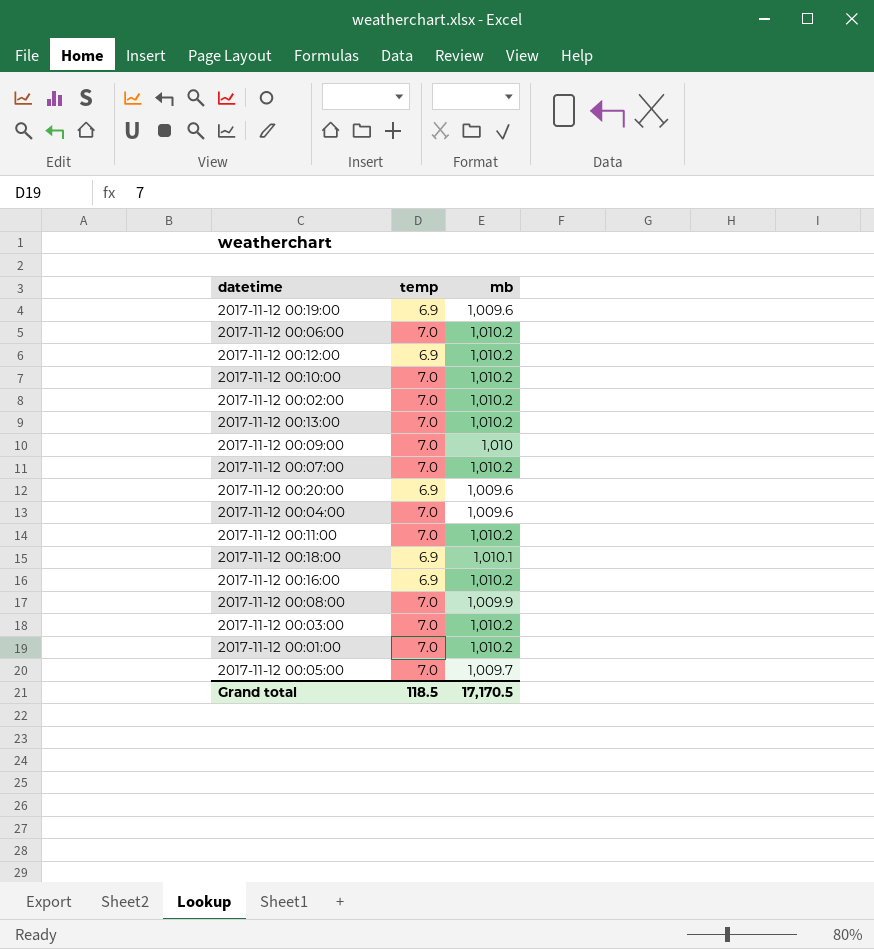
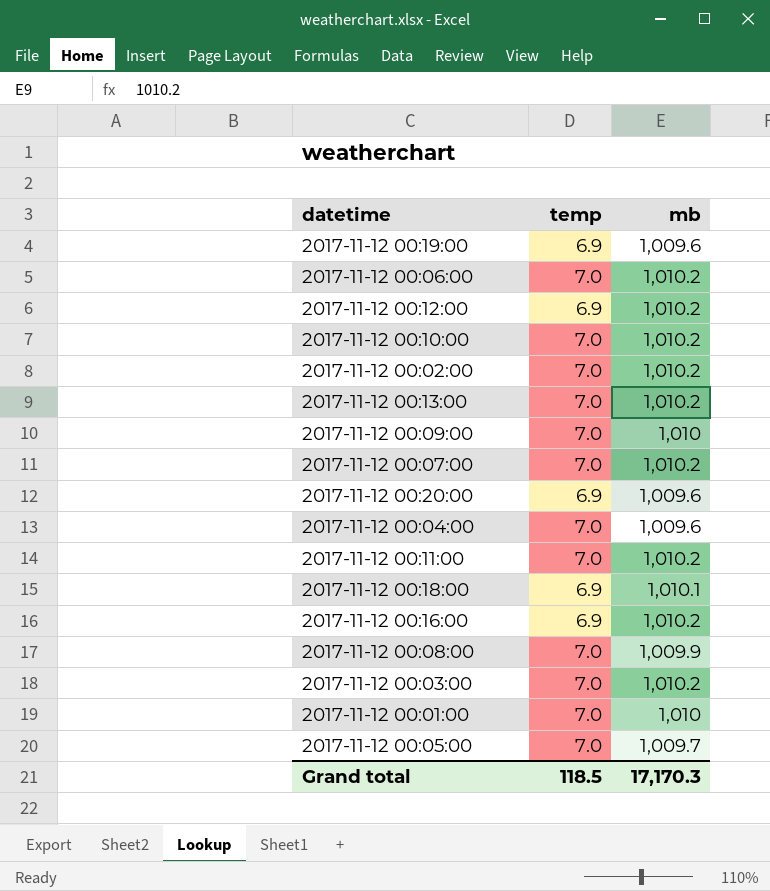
2017-11-12 00:01:00 | mb: 1,010.2 -> 1,010
Grand total | mb: 17,170.5 -> 17,170.3

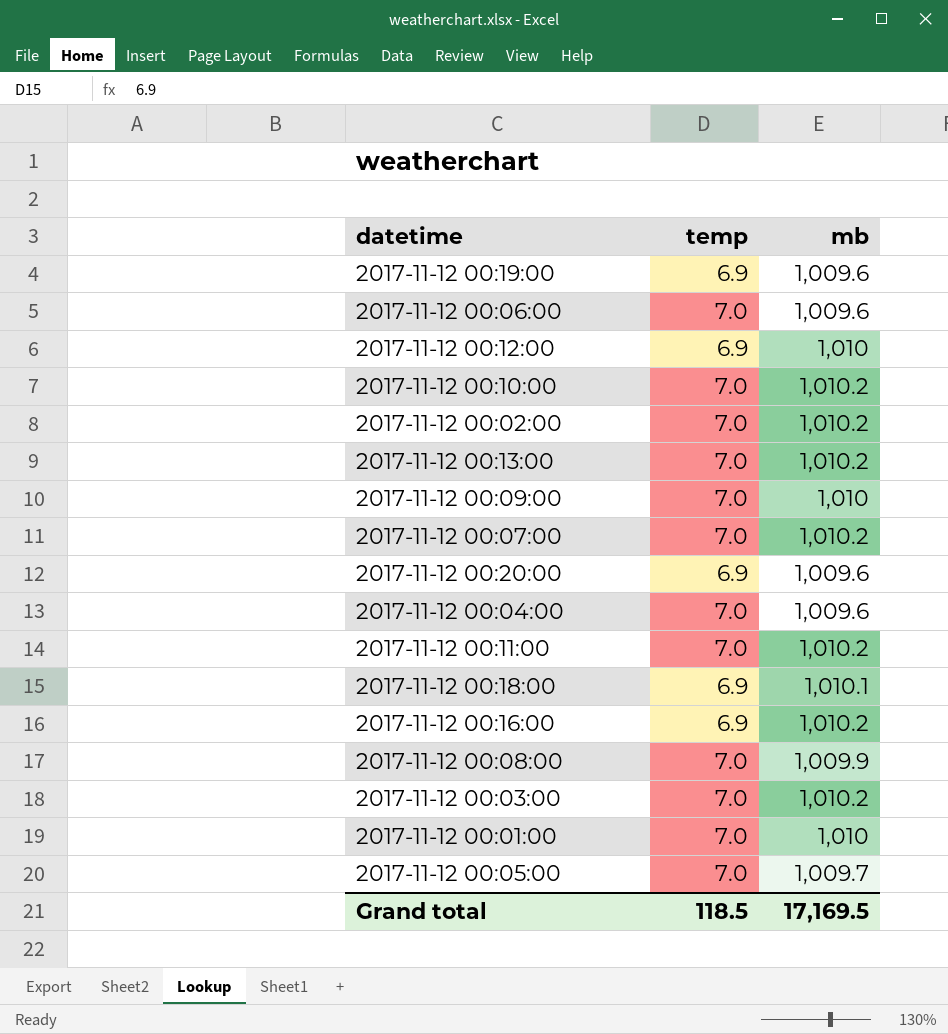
2017-11-12 00:06:00 | mb: 1,010.2 -> 1,009.6
2017-11-12 00:12:00 | mb: 1,010.2 -> 1,010
Grand total | mb: 17,170.3 -> 17,169.5

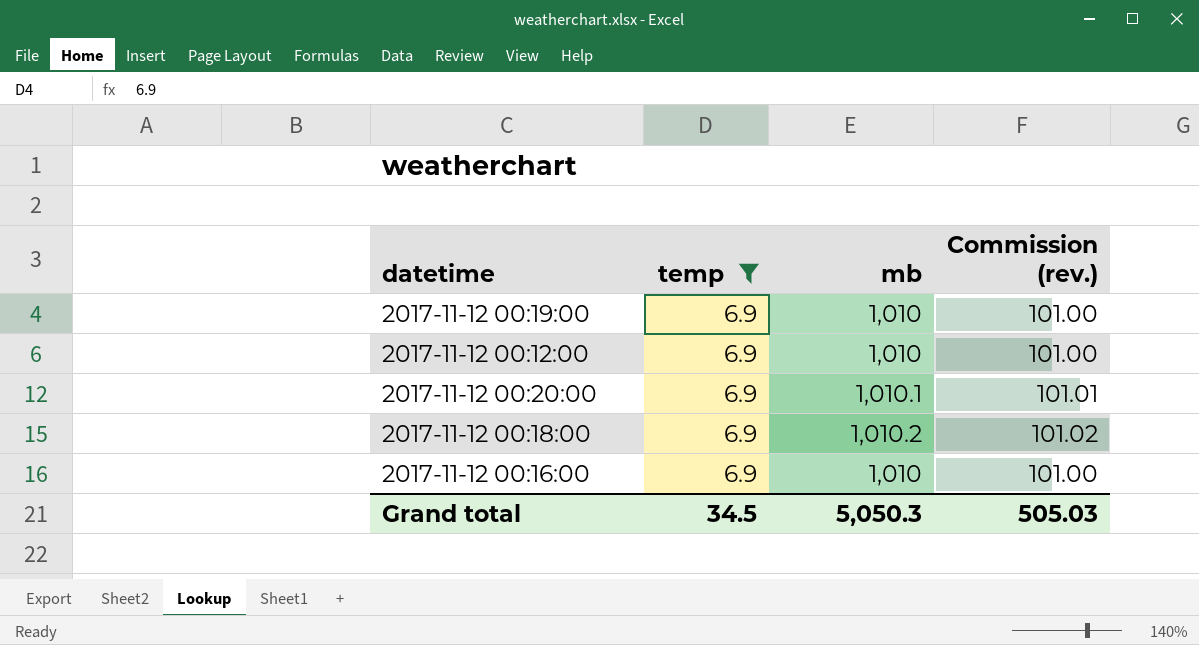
filter: none -> temp = 6.9
column Commission (rev.) | formula: none -> [mb] * 0.1
2017-11-12 00:19:00 | mb: 1,009.6 -> 1,010
2017-11-12 00:20:00 | mb: 1,009.6 -> 1,010.1
2017-11-12 00:18:00 | mb: 1,010.1 -> 1,010.2
2017-11-12 00:16:00 | mb: 1,010.2 -> 1,010
Grand total | temp: 118.5 -> 34.5
Grand total | mb: 17,169.5 -> 5,050.3

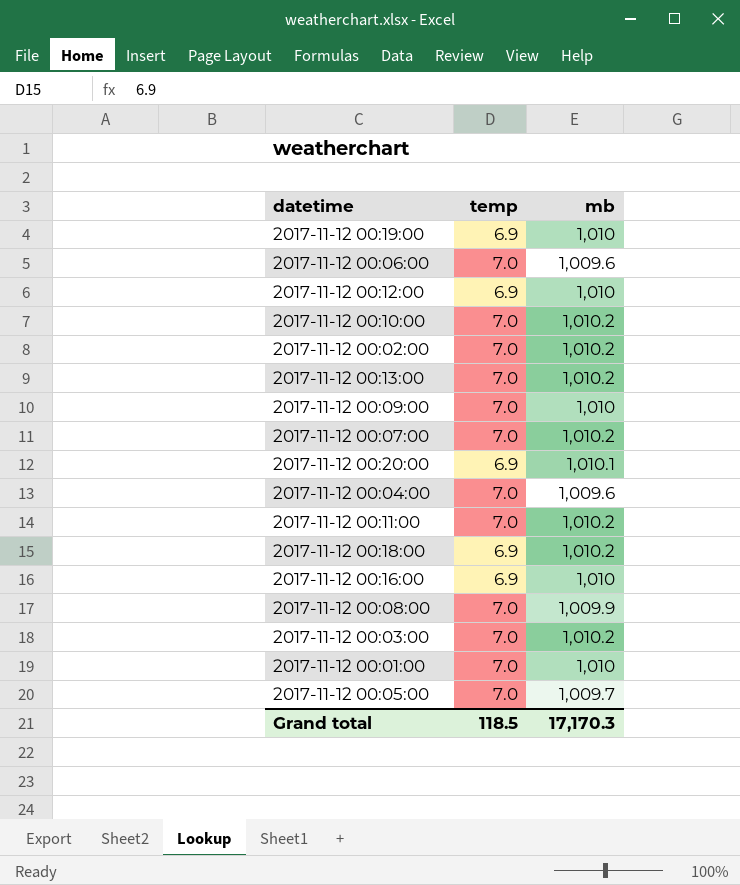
filter: temp = 6.9 -> none
column Commission (rev.) | formula: [mb] * 0.1 -> none
Grand total | temp: 34.5 -> 118.5
Grand total | mb: 5,050.3 -> 17,170.3

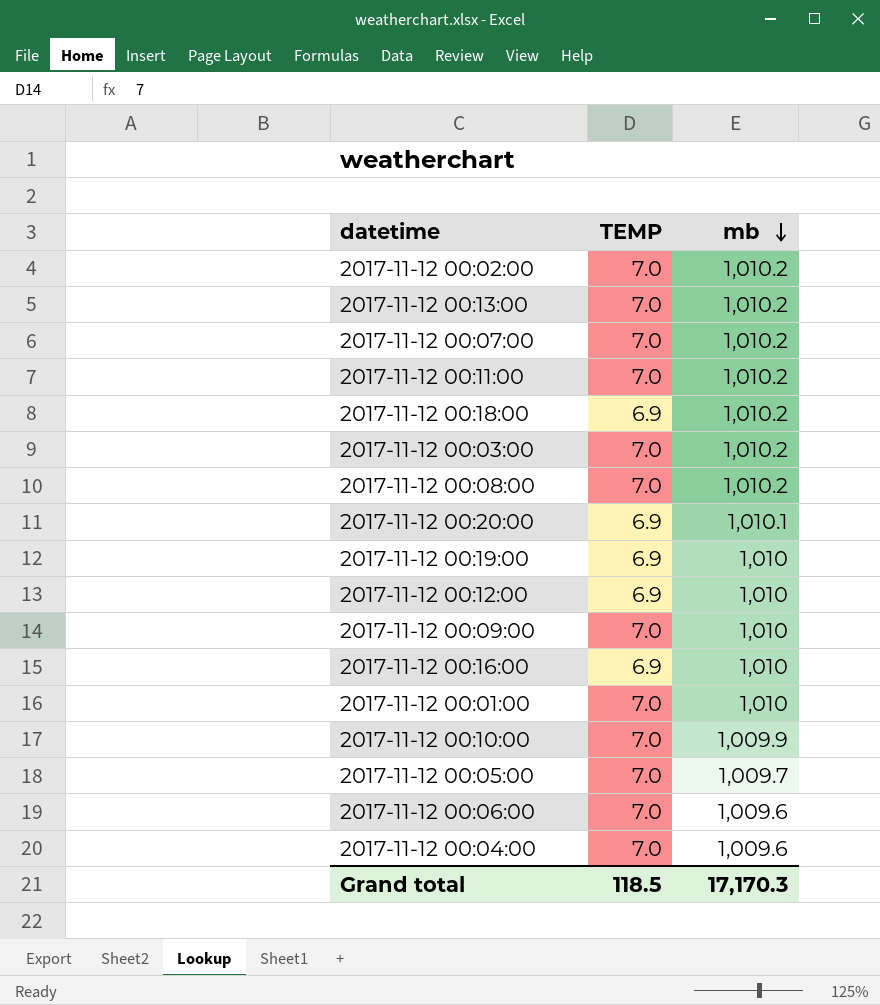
row order: none -> mb descending
column name: temp -> TEMP
2017-11-12 00:08:00 | mb: 1,009.9 -> 1,010.2
2017-11-12 00:10:00 | mb: 1,010.2 -> 1,009.9

